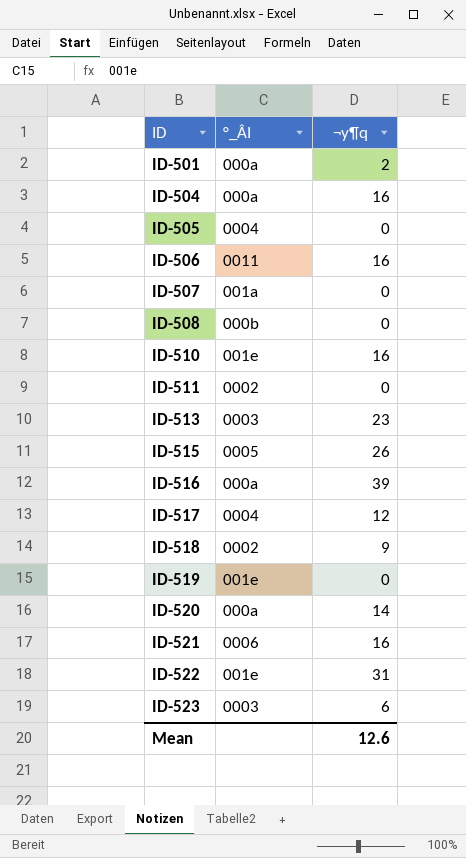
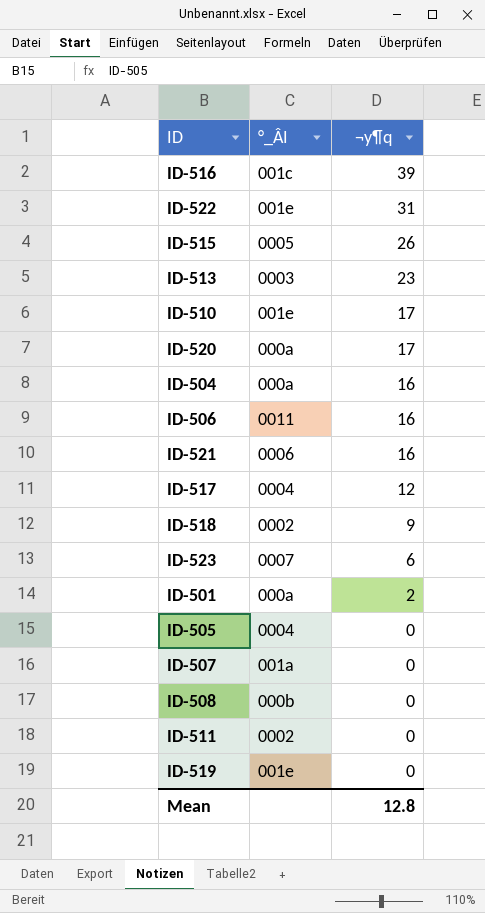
row order: ID ascending -> ¬y¶q descending
ID-516 | °_ÂI: 000a -> 001c
ID-510 | ¬y¶q: 16 -> 17
ID-520 | ¬y¶q: 14 -> 17
ID-523 | °_ÂI: 0003 -> 0007
Mean | ¬y¶q: 12.6 -> 12.8

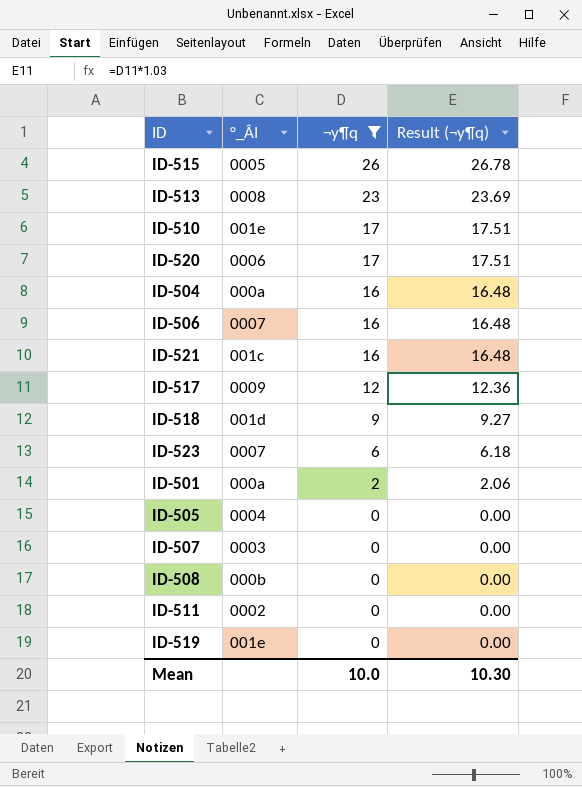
filter: none -> ¬y¶q <= 26
column Result (¬y¶q) | formula: none -> [¬y¶q] * 1.03
ID-513 | °_ÂI: 0003 -> 0008
ID-520 | °_ÂI: 000a -> 0006
ID-506 | °_ÂI: 0011 -> 0007
ID-521 | °_ÂI: 0006 -> 001c
ID-517 | °_ÂI: 0004 -> 0009
ID-518 | °_ÂI: 0002 -> 001d
ID-507 | °_ÂI: 001a -> 0003
Mean | ¬y¶q: 12.8 -> 10.0

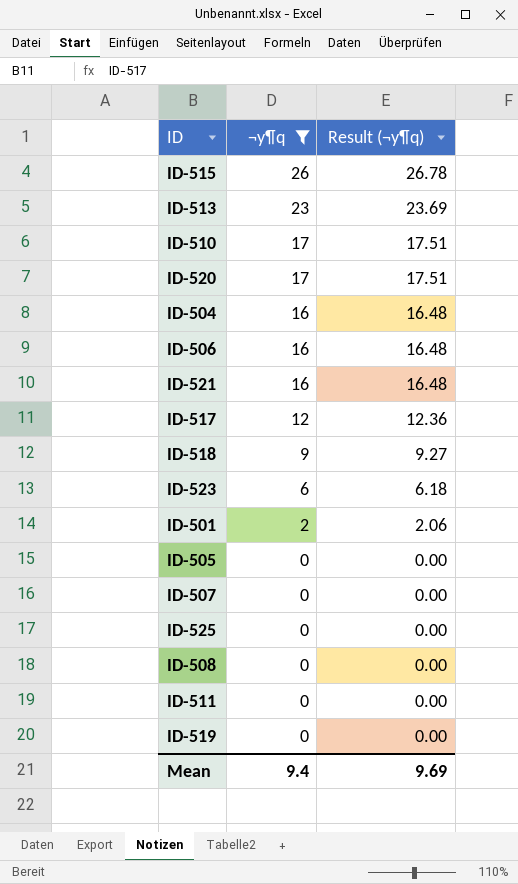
column °_ÂI | position: 2 -> none
row ID-525: none -> 0 | 0.00
Mean | ¬y¶q: 10.0 -> 9.4
Mean | Result (¬y¶q): 10.30 -> 9.69

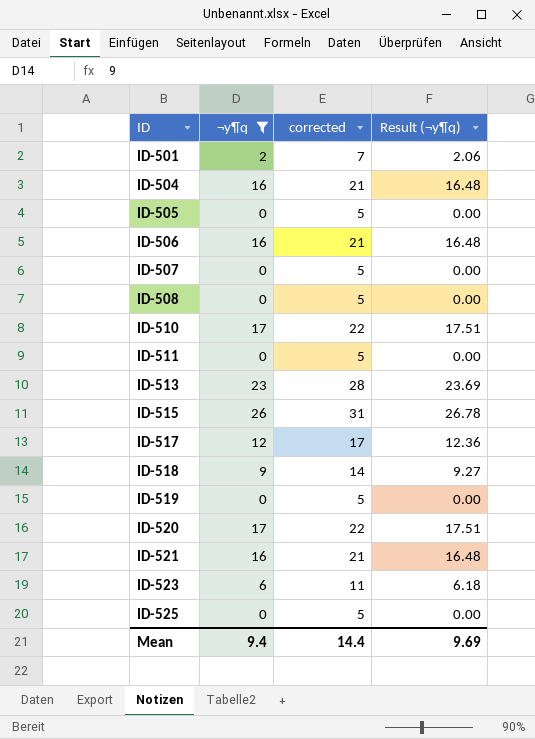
row order: ¬y¶q descending -> ID ascending
column corrected | formula: none -> [¬y¶q] + 5

